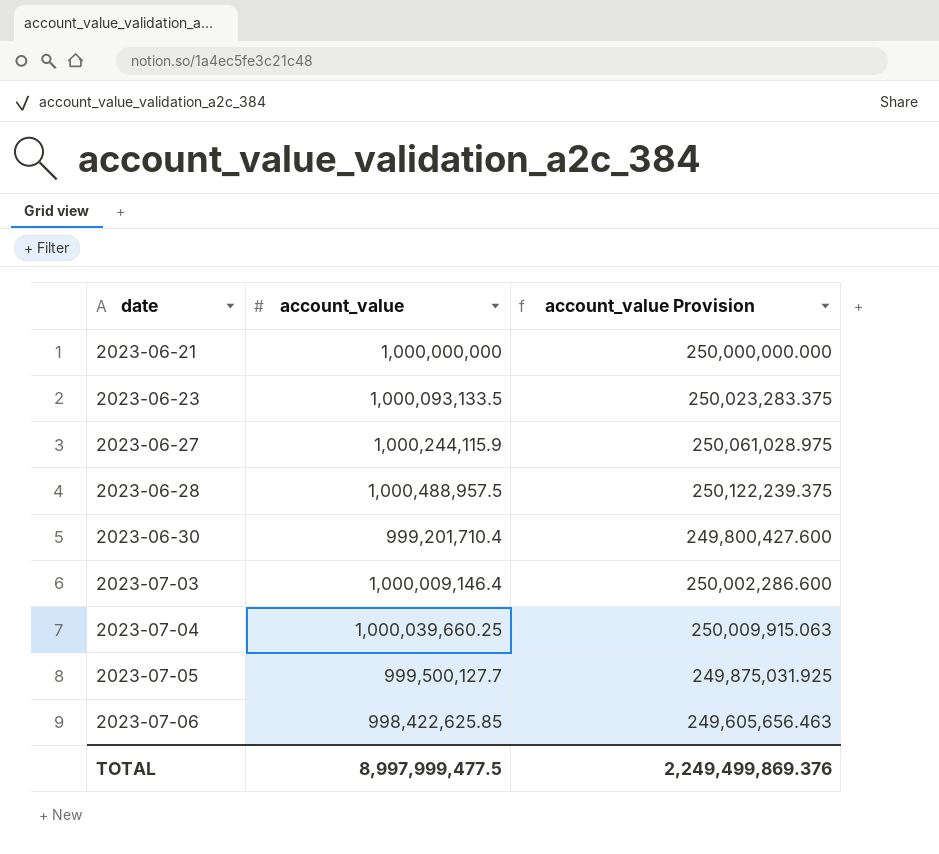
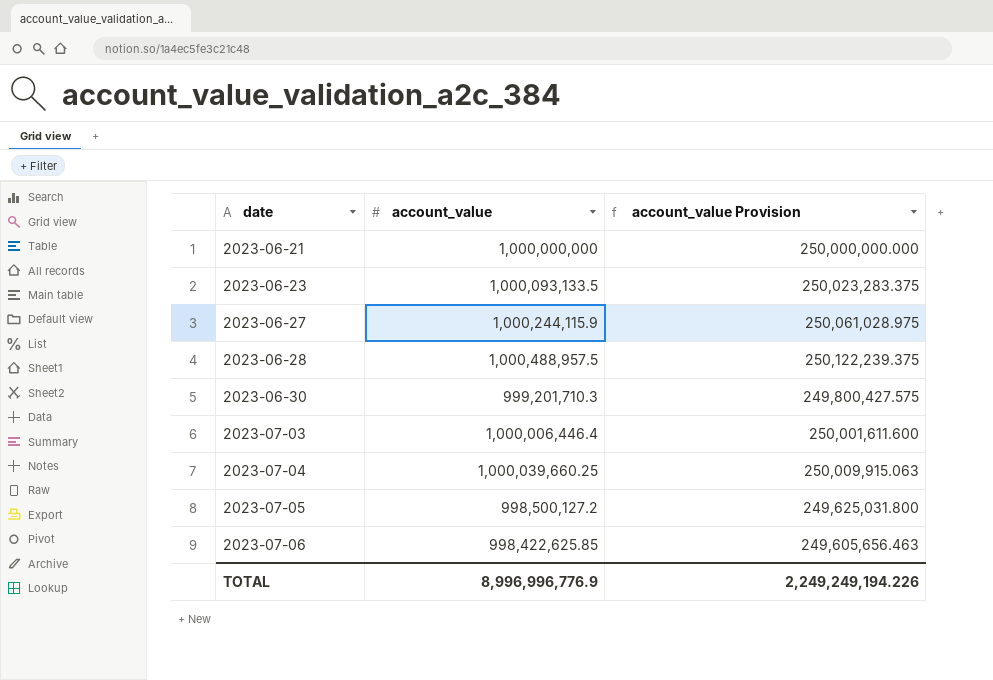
2023-06-30 | account_value: 999,201,710.4 -> 999,201,710.3
2023-06-30 | account_value Provision: 249,800,427.600 -> 249,800,427.575
2023-07-03 | account_value: 1,000,009,146.4 -> 1,000,006,446.4
2023-07-03 | account_value Provision: 250,002,286.600 -> 250,001,611.600
2023-07-05 | account_value: 999,500,127.7 -> 998,500,127.2
2023-07-05 | account_value Provision: 249,875,031.925 -> 249,625,031.800
TOTAL | account_value: 8,997,999,477.5 -> 8,996,996,776.9
TOTAL | account_value Provision: 2,249,499,869.376 -> 2,249,249,194.226

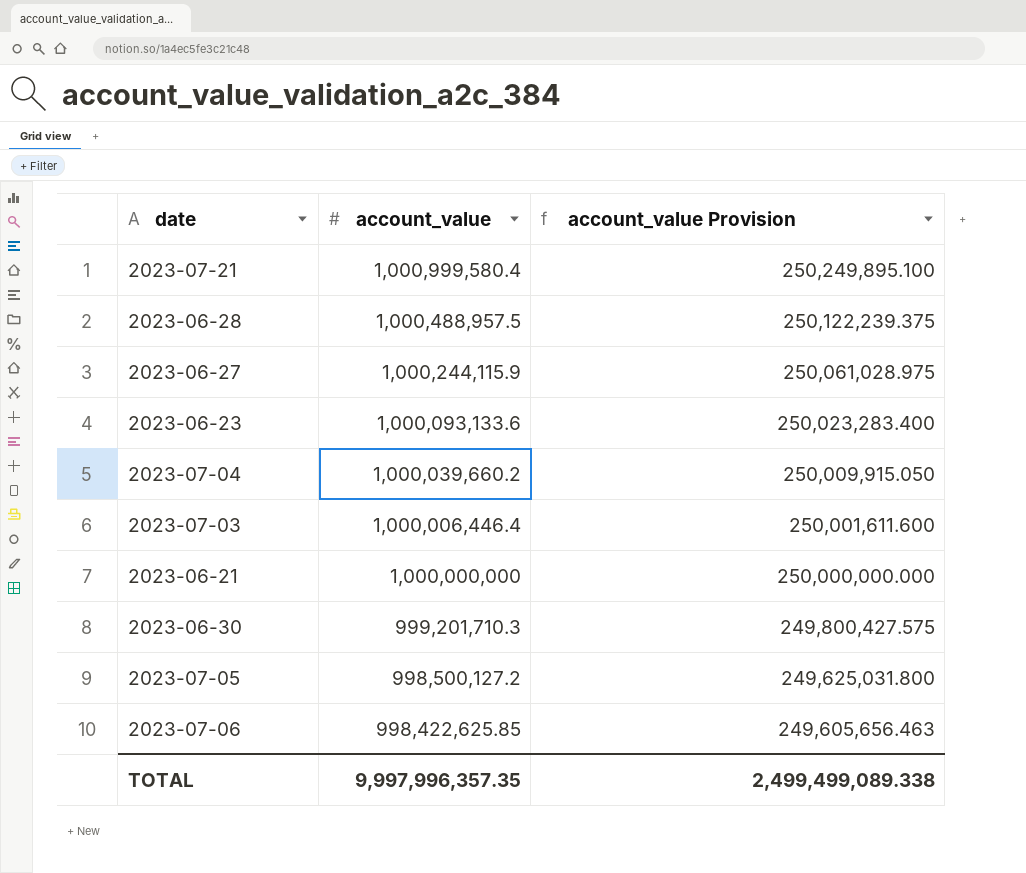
row order: date ascending -> account_value descending
row 2023-07-21: none -> 1,000,999,580.4 | 250,249,895.100
2023-06-23 | account_value: 1,000,093,133.5 -> 1,000,093,133.6
2023-06-23 | account_value Provision: 250,023,283.375 -> 250,023,283.400
2023-07-04 | account_value: 1,000,039,660.25 -> 1,000,039,660.2
2023-07-04 | account_value Provision: 250,009,915.063 -> 250,009,915.050
TOTAL | account_value: 8,996,996,776.9 -> 9,997,996,357.35
TOTAL | account_value Provision: 2,249,249,194.226 -> 2,499,499,089.338

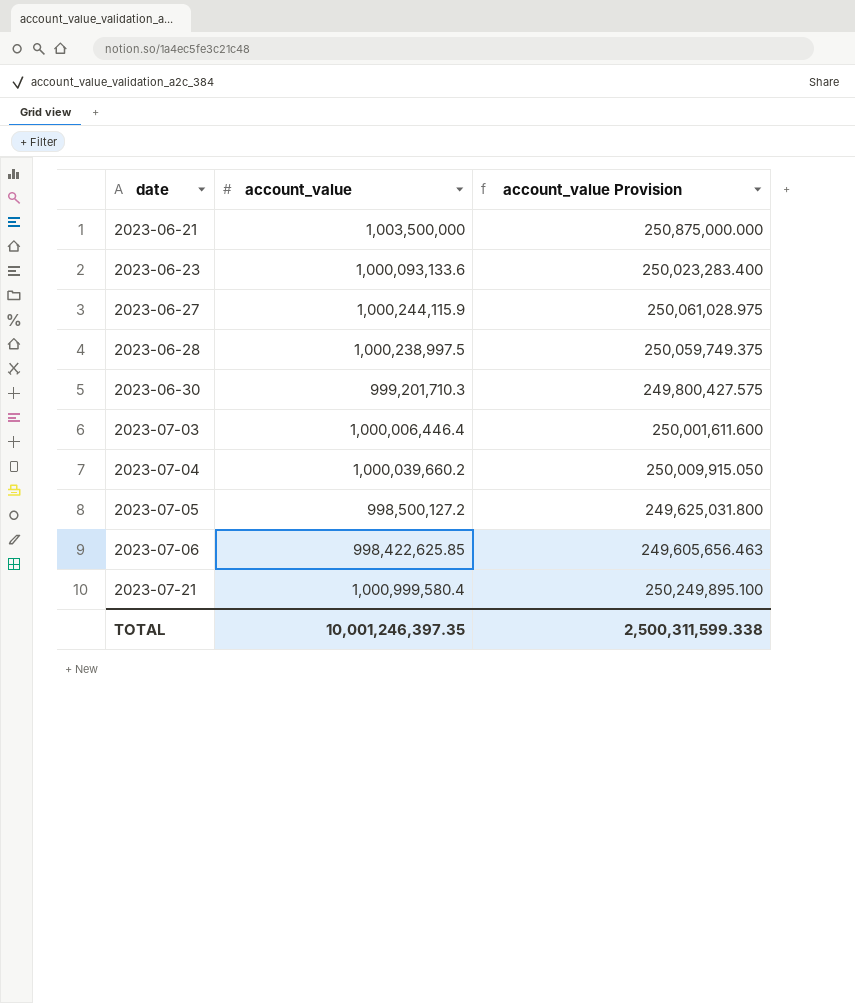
row order: account_value descending -> date ascending
2023-06-21 | account_value: 1,000,000,000 -> 1,003,500,000
2023-06-21 | account_value Provision: 250,000,000.000 -> 250,875,000.000
2023-06-28 | account_value: 1,000,488,957.5 -> 1,000,238,997.5
2023-06-28 | account_value Provision: 250,122,239.375 -> 250,059,749.375
TOTAL | account_value: 9,997,996,357.35 -> 10,001,246,397.35
TOTAL | account_value Provision: 2,499,499,089.338 -> 2,500,311,599.338

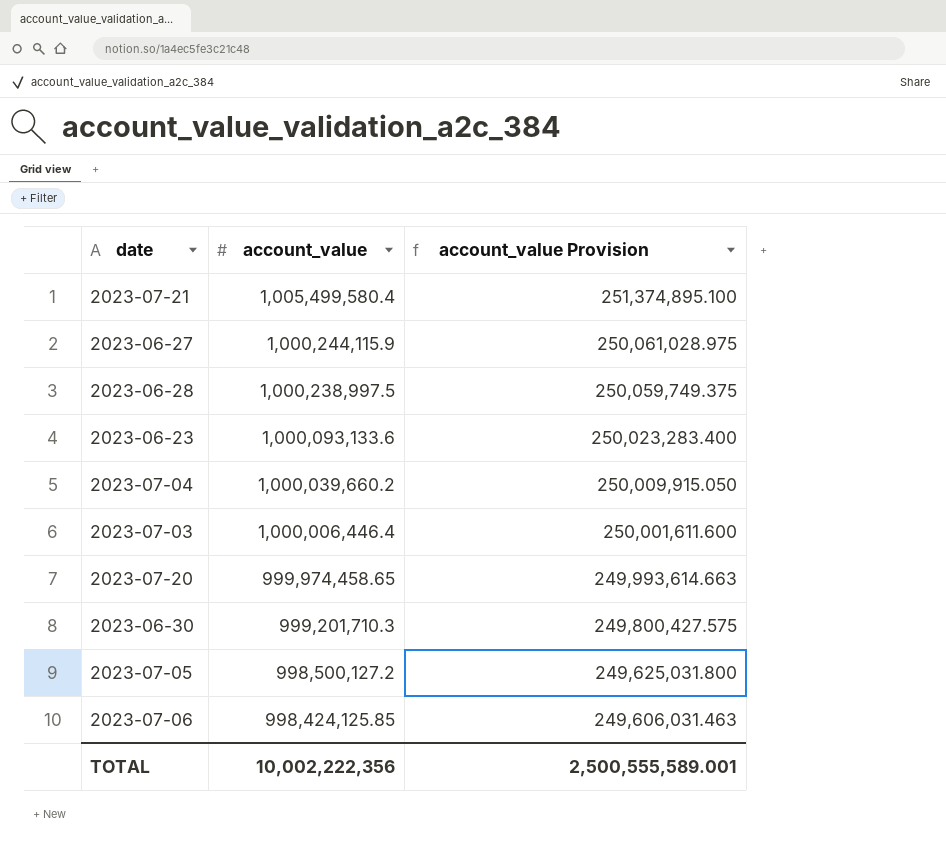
row order: date ascending -> account_value descending
row 2023-06-21: 1,003,500,000 | 250,875,000.000 -> none
2023-07-21 | account_value: 1,000,999,580.4 -> 1,005,499,580.4
2023-07-21 | account_value Provision: 250,249,895.100 -> 251,374,895.100
row 2023-07-20: none -> 999,974,458.65 | 249,993,614.663
2023-07-06 | account_value: 998,422,625.85 -> 998,424,125.85
2023-07-06 | account_value Provision: 249,605,656.463 -> 249,606,031.463
TOTAL | account_value: 10,001,246,397.35 -> 10,002,222,356
TOTAL | account_value Provision: 2,500,311,599.338 -> 2,500,555,589.001

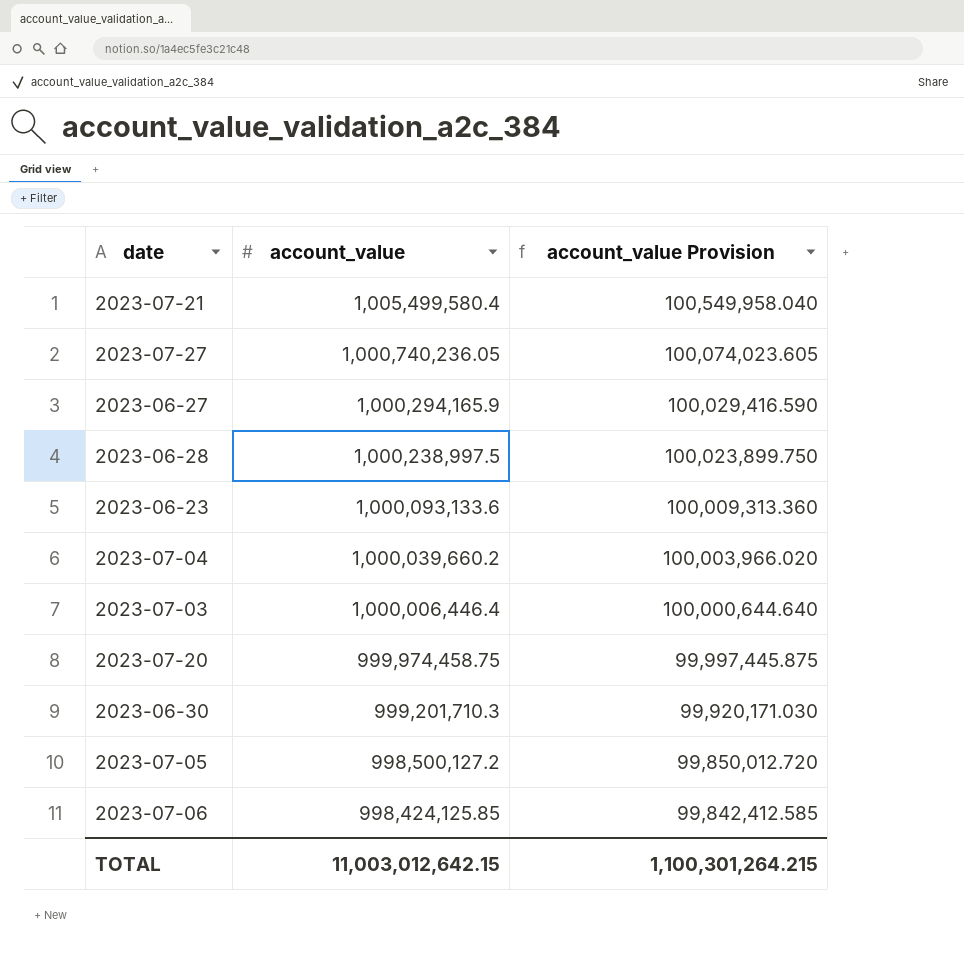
column account_value Provision | formula: [account_value] * 0.25 -> [account_value] * 0.1
row 2023-07-27: none -> 1,000,740,236.05 | 100,074,023.605
2023-06-27 | account_value: 1,000,244,115.9 -> 1,000,294,165.9
2023-07-20 | account_value: 999,974,458.65 -> 999,974,458.75
TOTAL | account_value: 10,002,222,356 -> 11,003,012,642.15
TOTAL | account_value Provision: 2,500,555,589.001 -> 1,100,301,264.215

